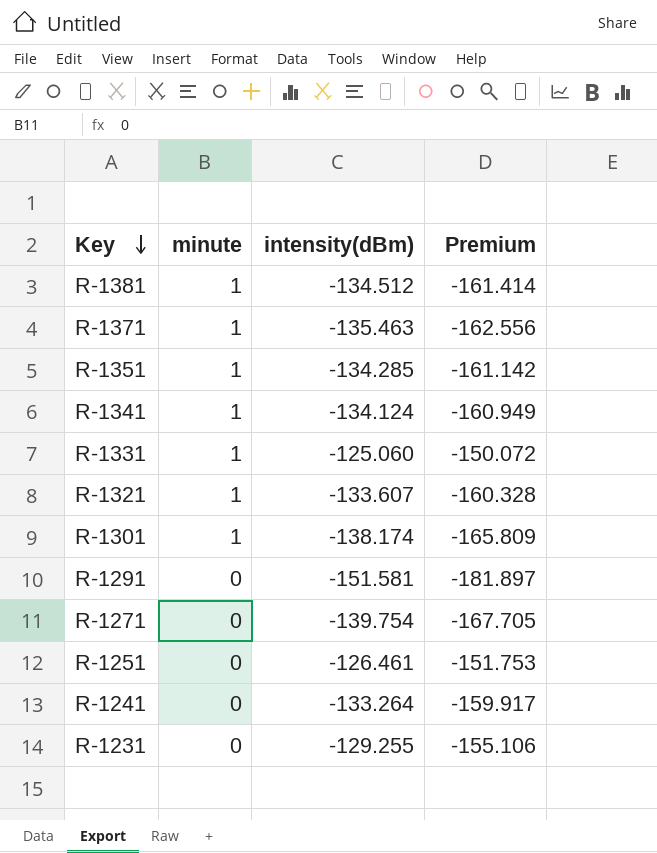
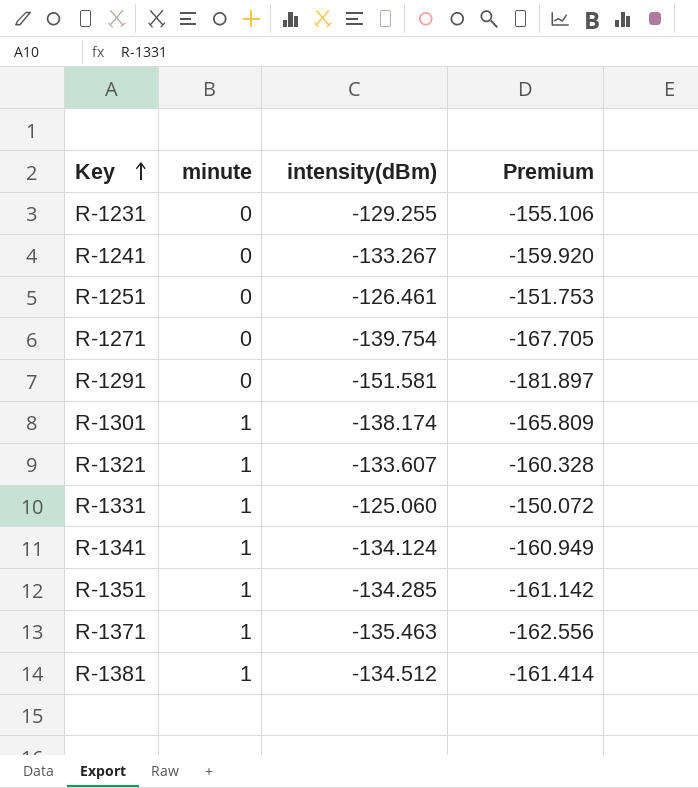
row order: Key descending -> Key ascending
R-1241 | intensity(dBm): -133.264 -> -133.267
R-1241 | Premium: -159.917 -> -159.920

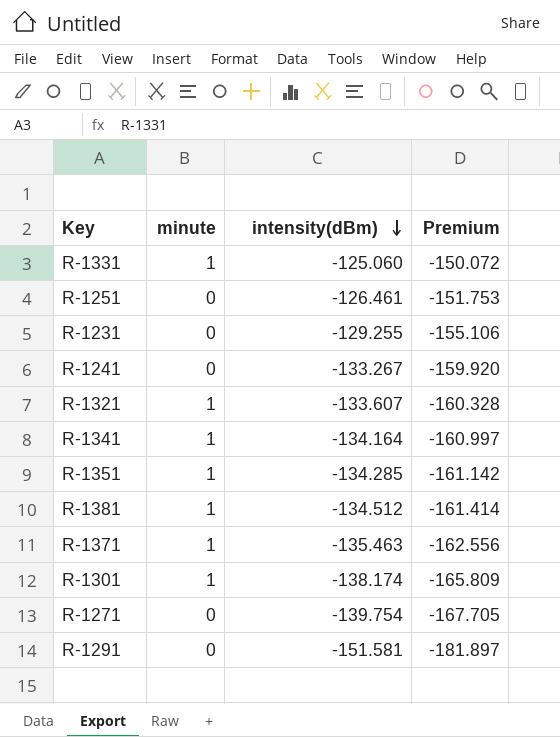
row order: Key ascending -> intensity(dBm) descending
R-1341 | intensity(dBm): -134.124 -> -134.164
R-1341 | Premium: -160.949 -> -160.997

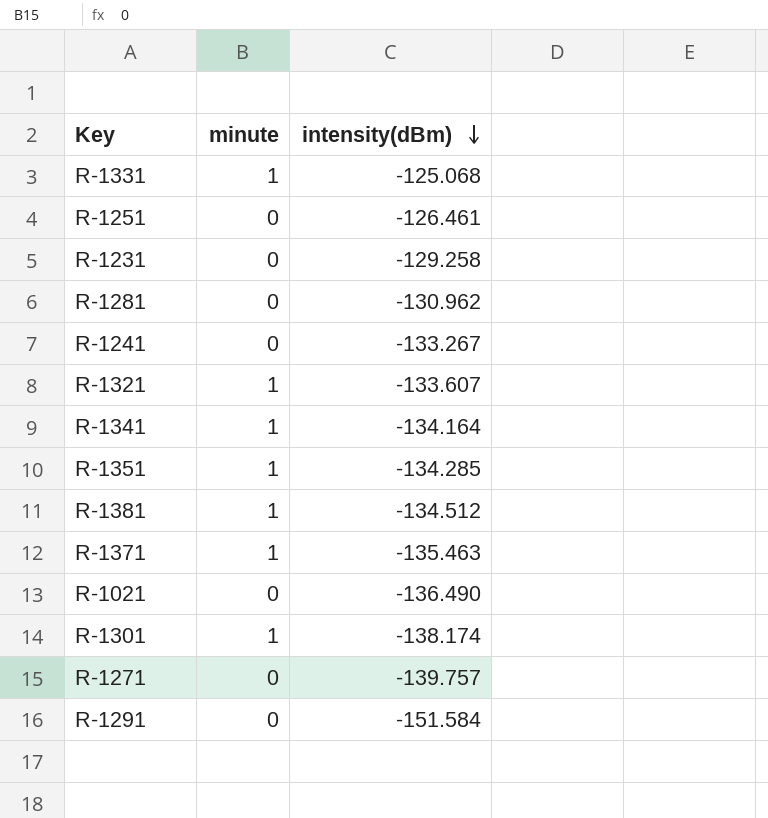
column Premium | formula: [intensity(dBm)] * 1.2 -> none
R-1331 | intensity(dBm): -125.060 -> -125.068
R-1231 | intensity(dBm): -129.255 -> -129.258
row R-1281: none -> 0 | -130.962
row R-1021: none -> 0 | -136.490
R-1271 | intensity(dBm): -139.754 -> -139.757
R-1291 | intensity(dBm): -151.581 -> -151.584

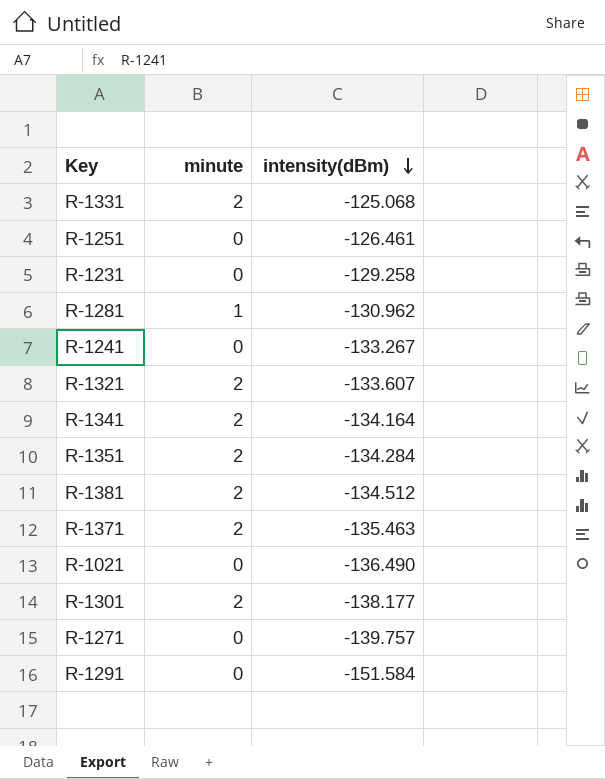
R-1331 | minute: 1 -> 2
R-1281 | minute: 0 -> 1
R-1321 | minute: 1 -> 2
R-1341 | minute: 1 -> 2
R-1351 | minute: 1 -> 2
R-1351 | intensity(dBm): -134.285 -> -134.284
R-1381 | minute: 1 -> 2
R-1371 | minute: 1 -> 2
R-1301 | minute: 1 -> 2
R-1301 | intensity(dBm): -138.174 -> -138.177

